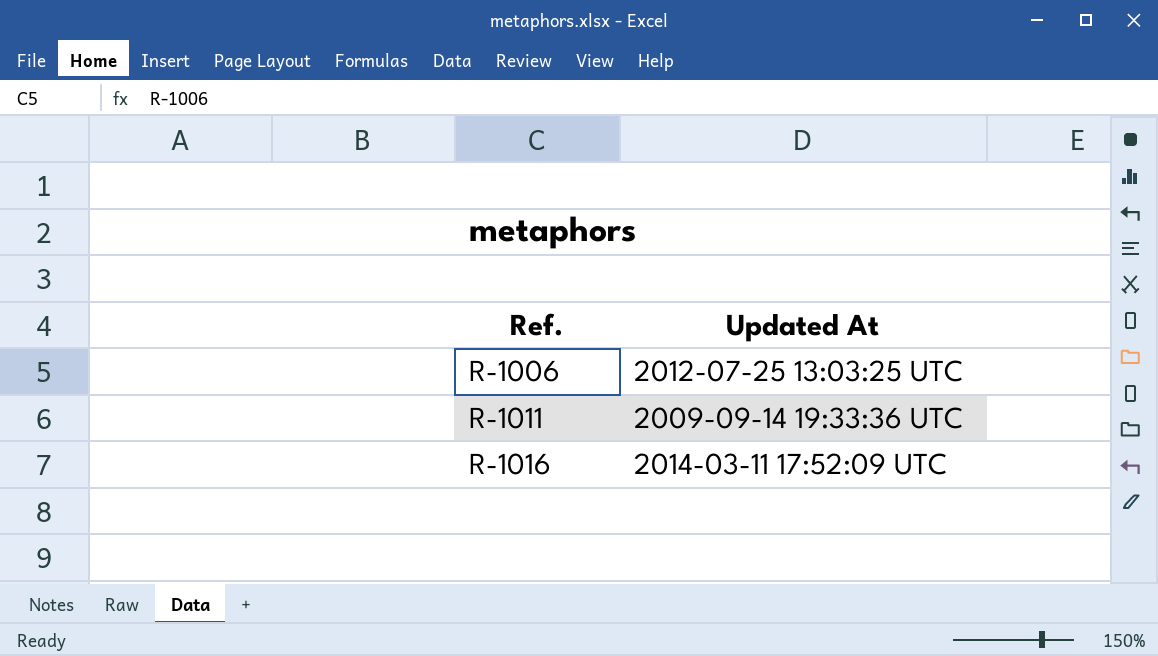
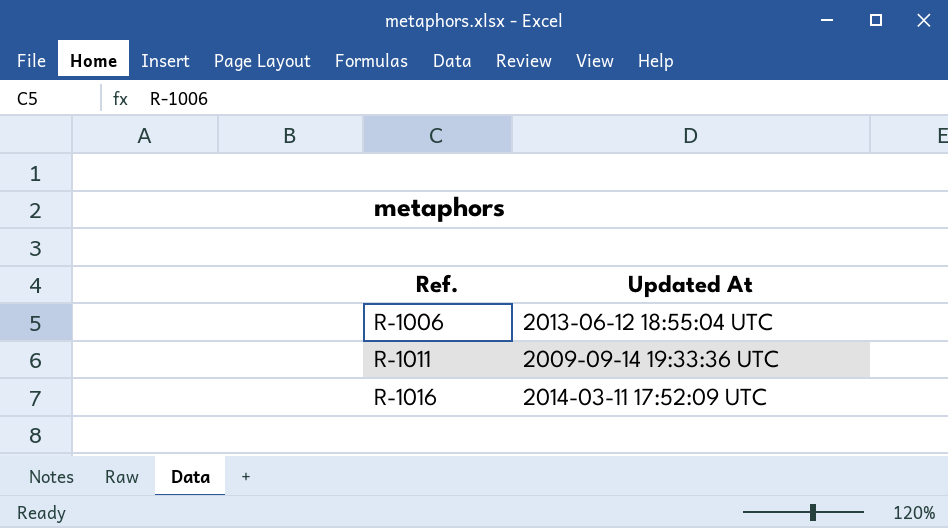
R-1006 | Updated At: 2012-07-25 13:03:25 UTC -> 2013-06-12 18:55:04 UTC

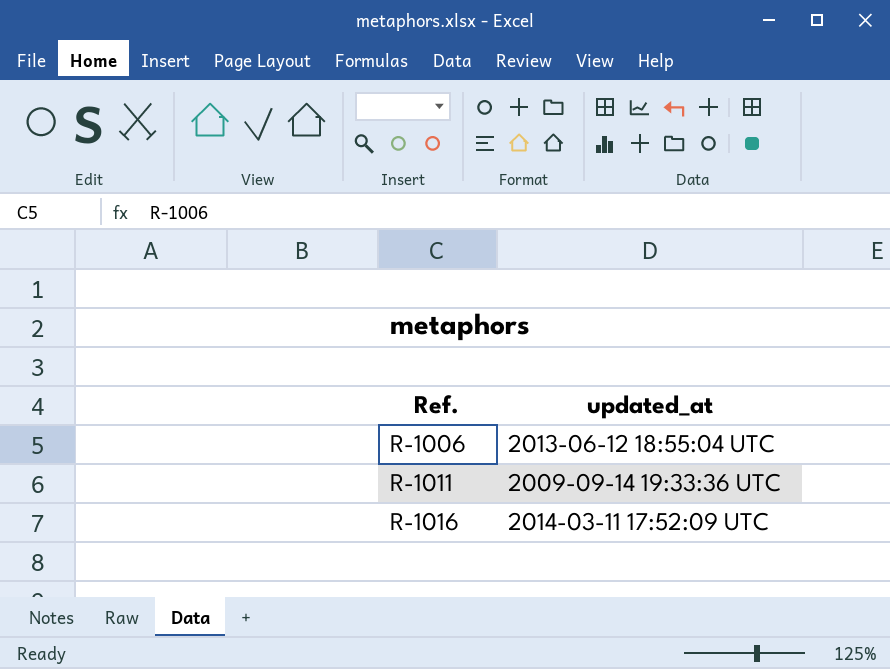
column name: Updated At -> updated_at

